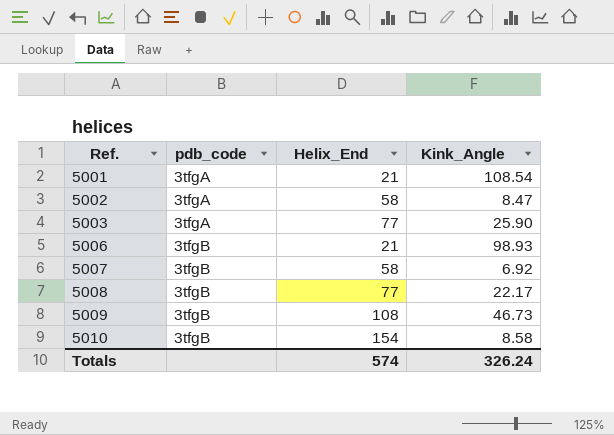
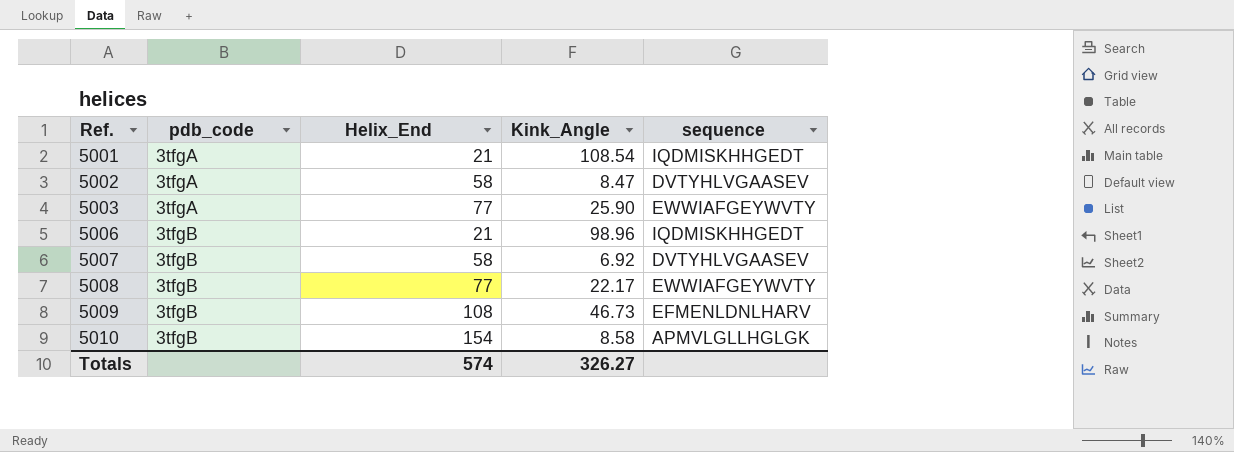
column sequence | position: none -> 5
5006 | Kink_Angle: 98.93 -> 98.96
Totals | Kink_Angle: 326.24 -> 326.27

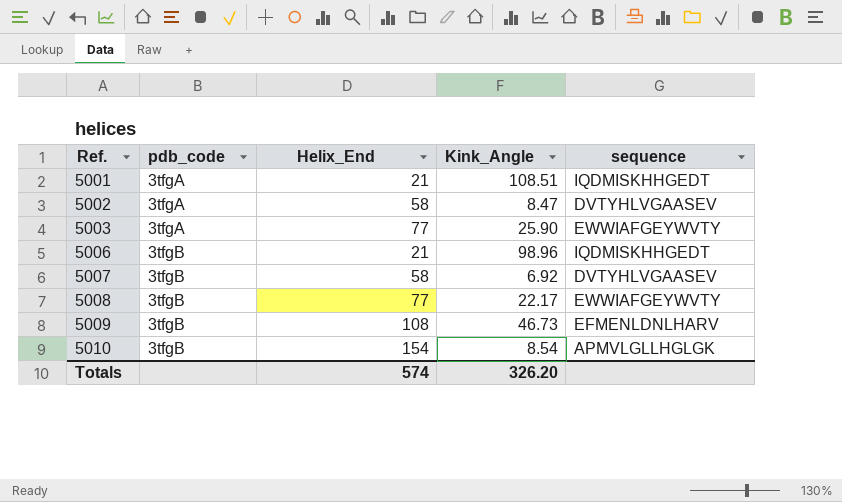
5001 | Kink_Angle: 108.54 -> 108.51
5010 | Kink_Angle: 8.58 -> 8.54
Totals | Kink_Angle: 326.27 -> 326.20

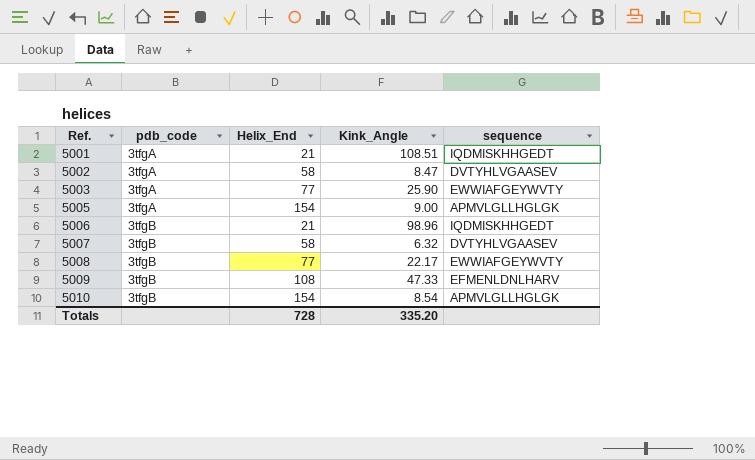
row 5005: none -> 3tfgA | 154 | 9.00 | APMVLGLLHGLGK
5007 | Kink_Angle: 6.92 -> 6.32
5009 | Kink_Angle: 46.73 -> 47.33
Totals | Helix_End: 574 -> 728
Totals | Kink_Angle: 326.20 -> 335.20

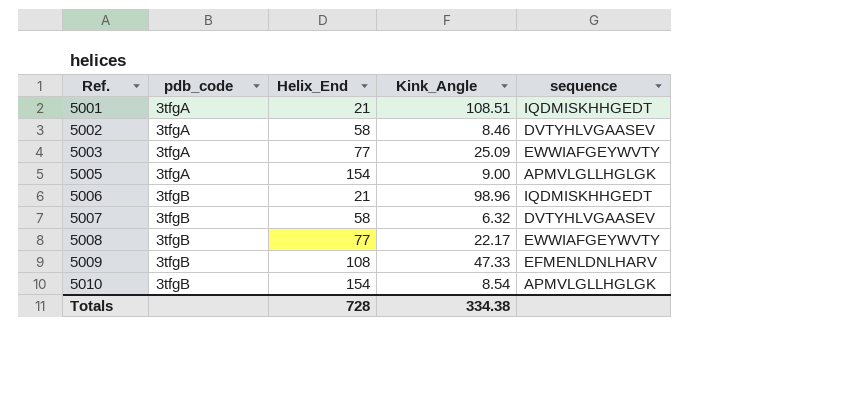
5002 | Kink_Angle: 8.47 -> 8.46
5003 | Kink_Angle: 25.90 -> 25.09
Totals | Kink_Angle: 335.20 -> 334.38

